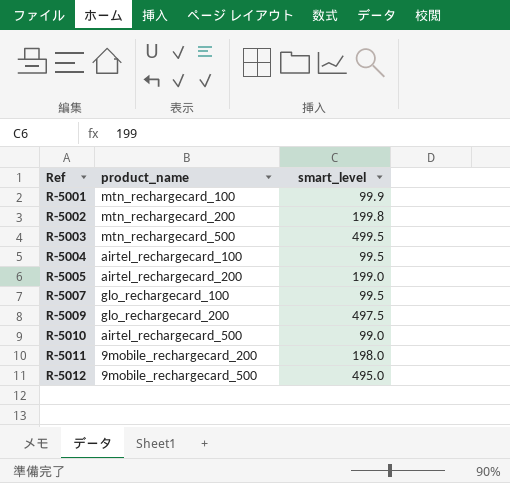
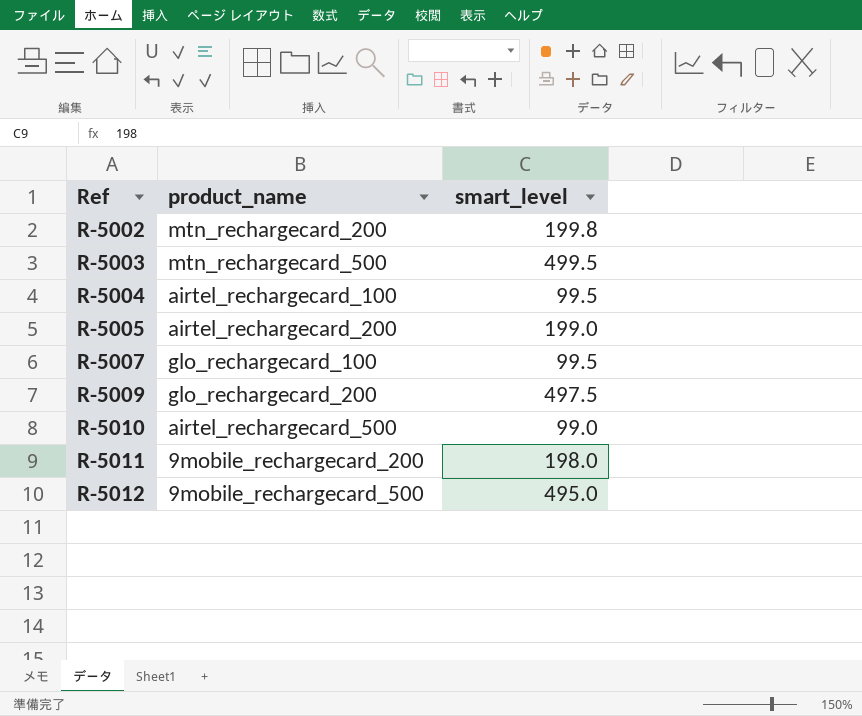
row R-5001: mtn_rechargecard_100 | 99.9 -> none

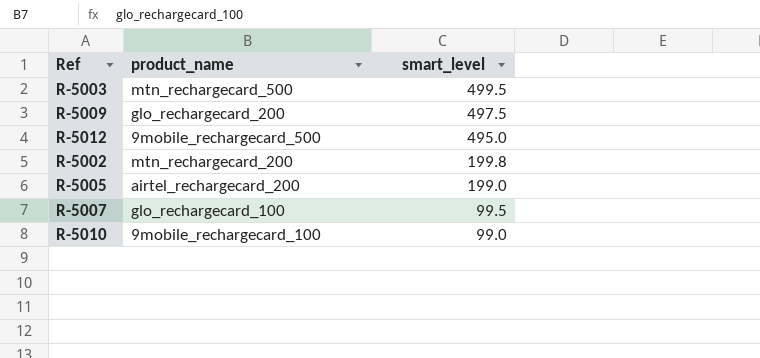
row order: Ref ascending -> smart_level descending
row R-5004: airtel_rechargecard_100 | 99.5 -> none
row R-5011: 9mobile_rechargecard_200 | 198.0 -> none
R-5010 | product_name: airtel_rechargecard_500 -> 9mobile_rechargecard_100

